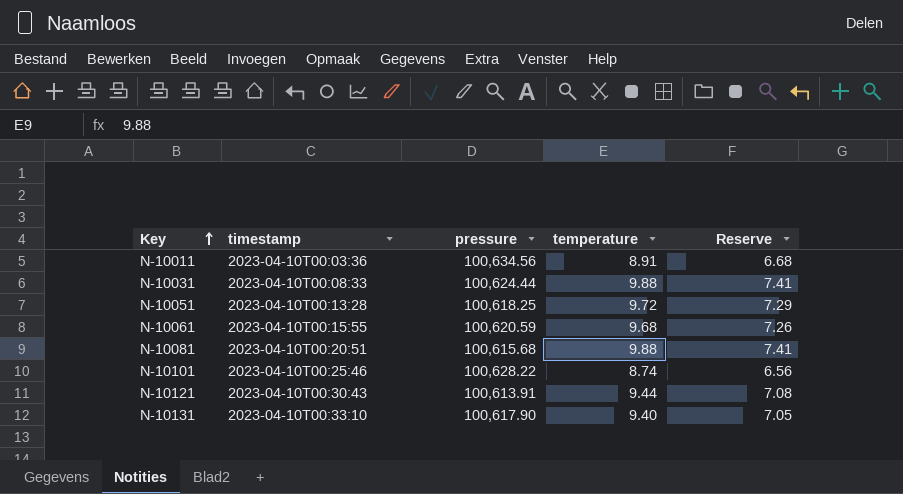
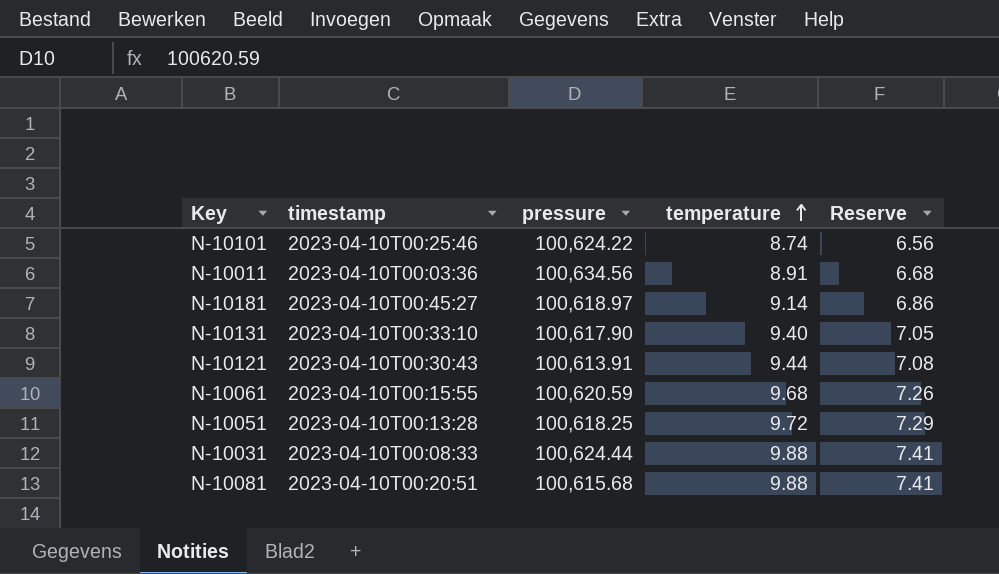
row order: Key ascending -> temperature ascending
N-10101 | pressure: 100,628.22 -> 100,624.22
row N-10181: none -> 2023-04-10T00:45:27 | 100,618.97 | 9.14 | 6.86

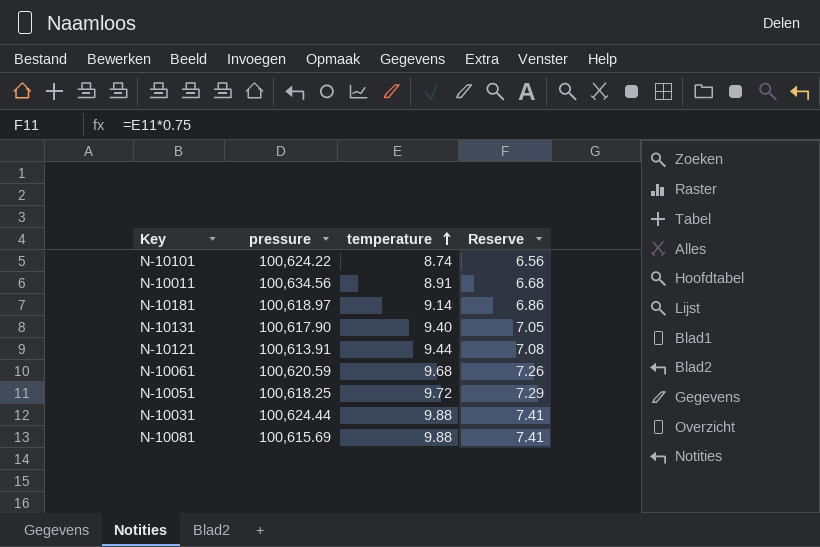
column timestamp | position: 2 -> none
N-10081 | pressure: 100,615.68 -> 100,615.69

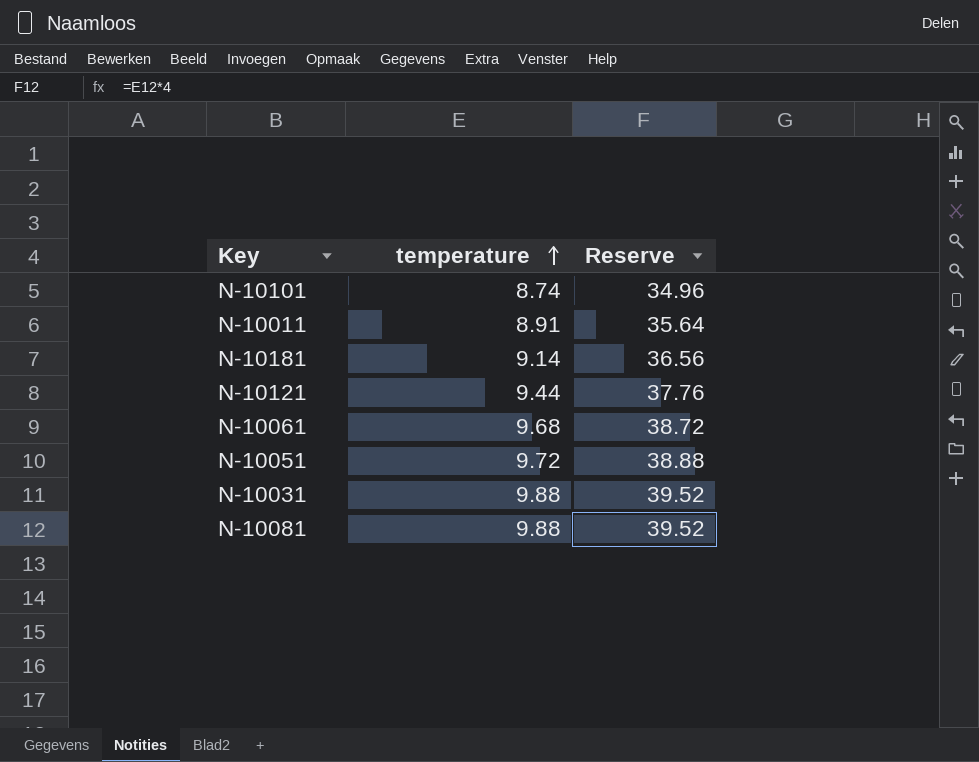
column pressure | position: 2 -> none
column Reserve | formula: [temperature] * 0.75 -> [temperature] * 4
row N-10131: 100,617.90 | 9.40 | 7.05 -> none

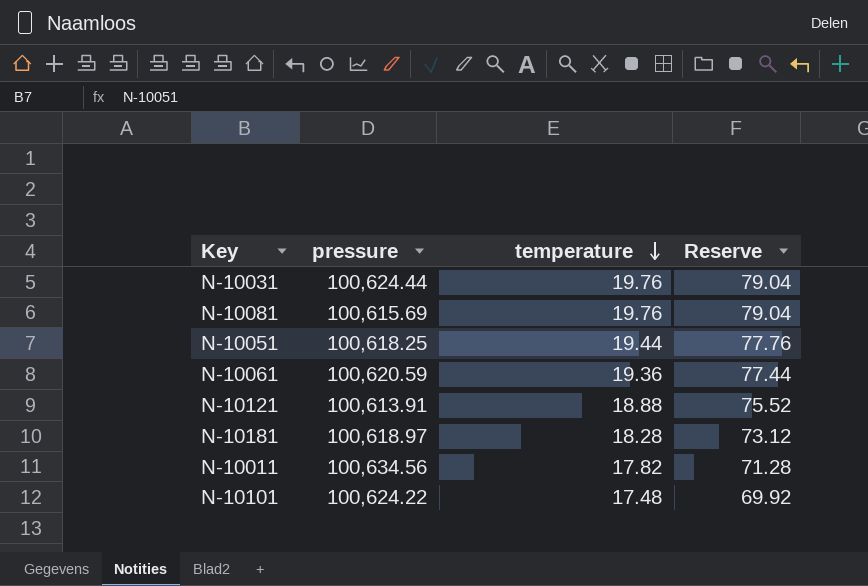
row order: temperature ascending -> temperature descending
column pressure | position: none -> 2
N-10031 | temperature: 9.88 -> 19.76
N-10031 | Reserve: 39.52 -> 79.04
N-10081 | temperature: 9.88 -> 19.76
N-10081 | Reserve: 39.52 -> 79.04
N-10051 | temperature: 9.72 -> 19.44
N-10051 | Reserve: 38.88 -> 77.76
N-10061 | temperature: 9.68 -> 19.36
N-10061 | Reserve: 38.72 -> 77.44
N-10121 | temperature: 9.44 -> 18.88
N-10121 | Reserve: 37.76 -> 75.52
N-10181 | temperature: 9.14 -> 18.28
N-10181 | Reserve: 36.56 -> 73.12
N-10011 | temperature: 8.91 -> 17.82
N-10011 | Reserve: 35.64 -> 71.28
N-10101 | temperature: 8.74 -> 17.48
N-10101 | Reserve: 34.96 -> 69.92

